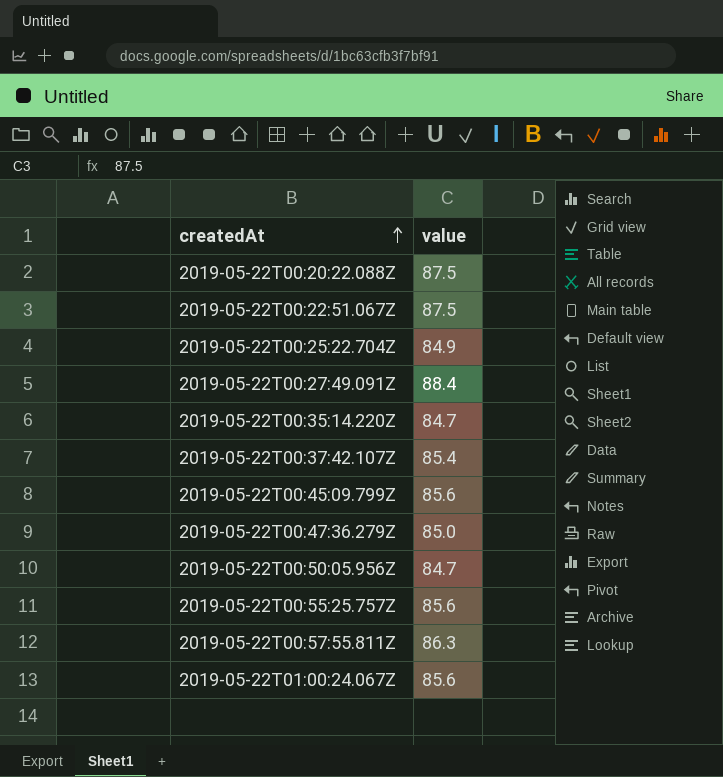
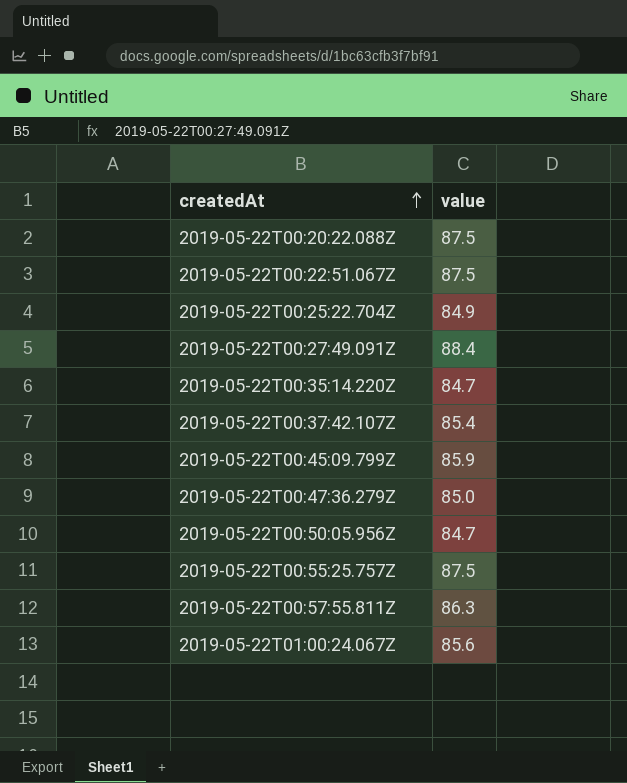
2019-05-22T00:45:09.799Z | value: 85.6 -> 85.9
2019-05-22T00:55:25.757Z | value: 85.6 -> 87.5

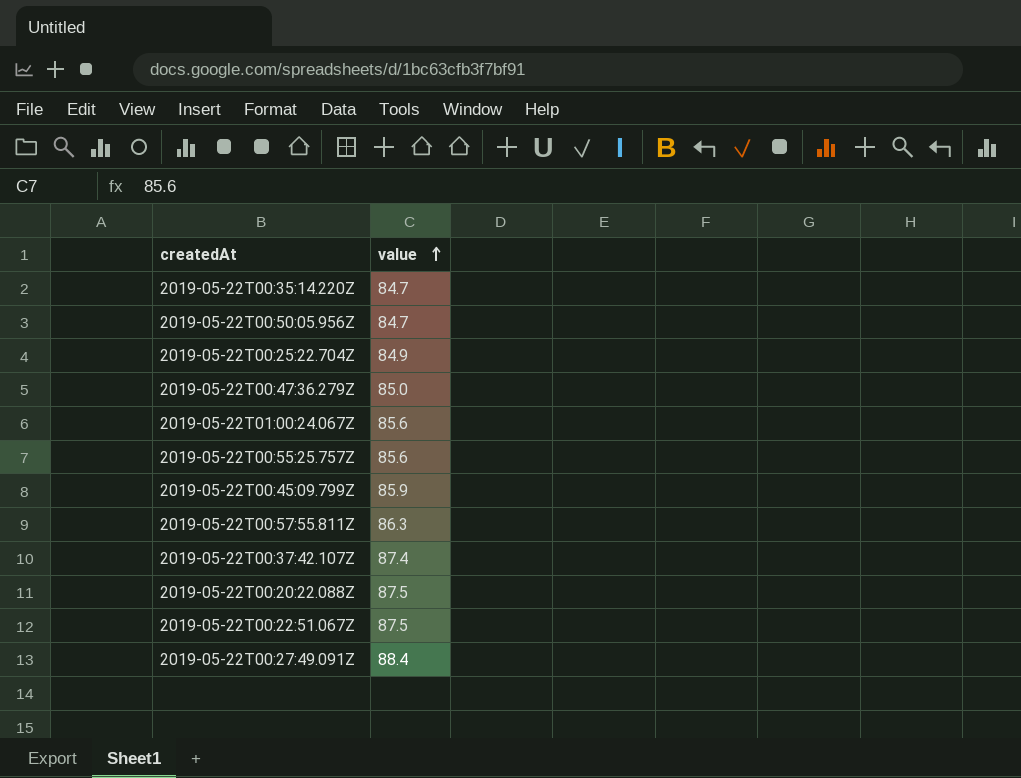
row order: createdAt ascending -> value ascending
2019-05-22T00:55:25.757Z | value: 87.5 -> 85.6
2019-05-22T00:37:42.107Z | value: 85.4 -> 87.4

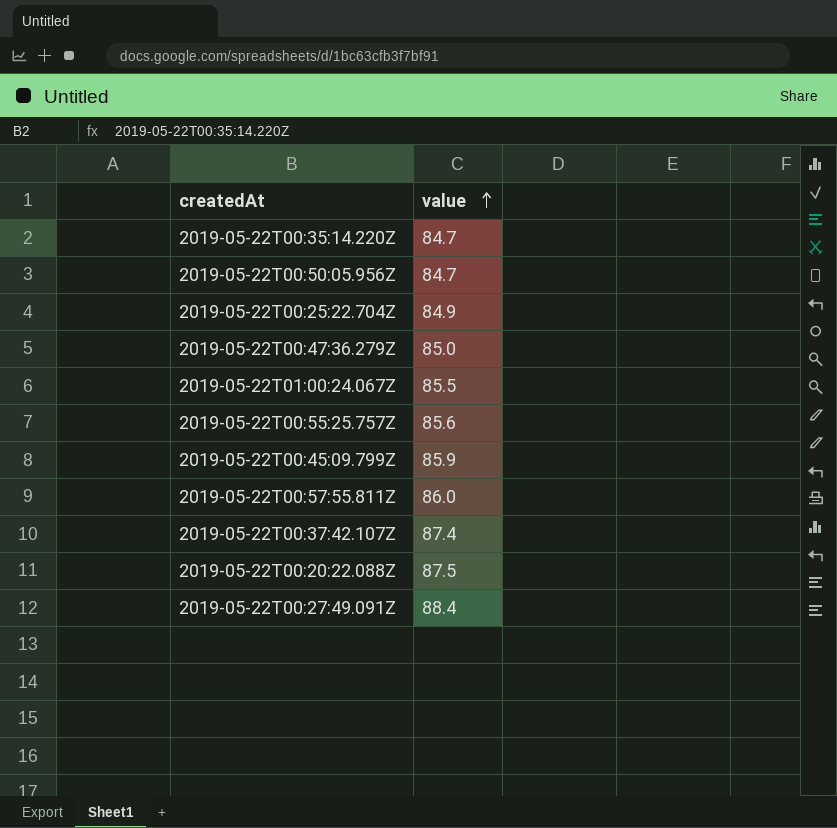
row 2019-05-22T00:22:51.067Z: 87.5 -> none
2019-05-22T01:00:24.067Z | value: 85.6 -> 85.5
2019-05-22T00:57:55.811Z | value: 86.3 -> 86.0

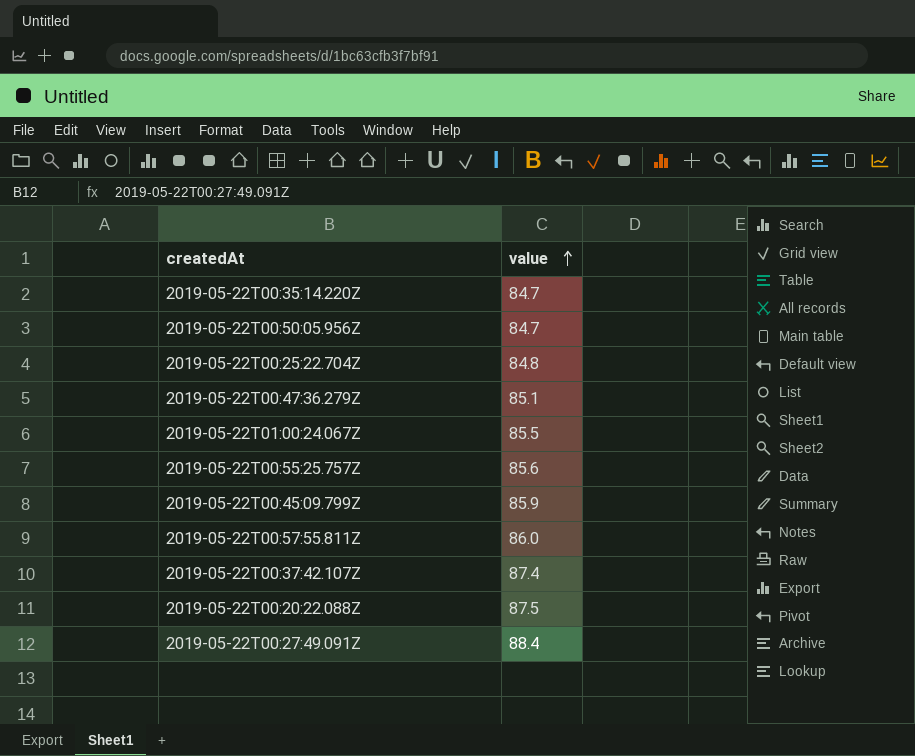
2019-05-22T00:25:22.704Z | value: 84.9 -> 84.8
2019-05-22T00:47:36.279Z | value: 85.0 -> 85.1

